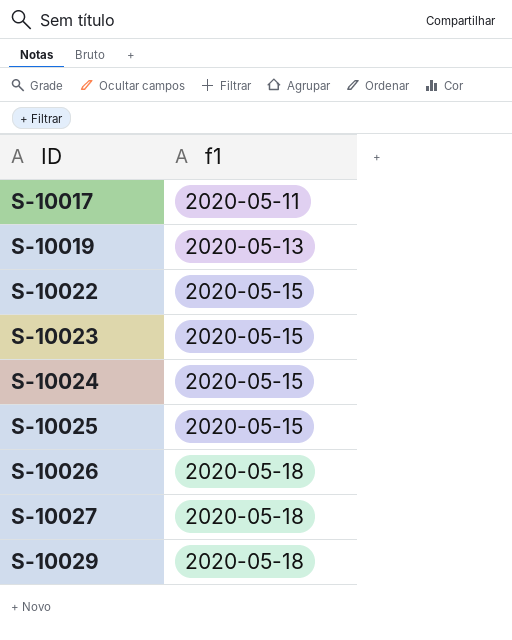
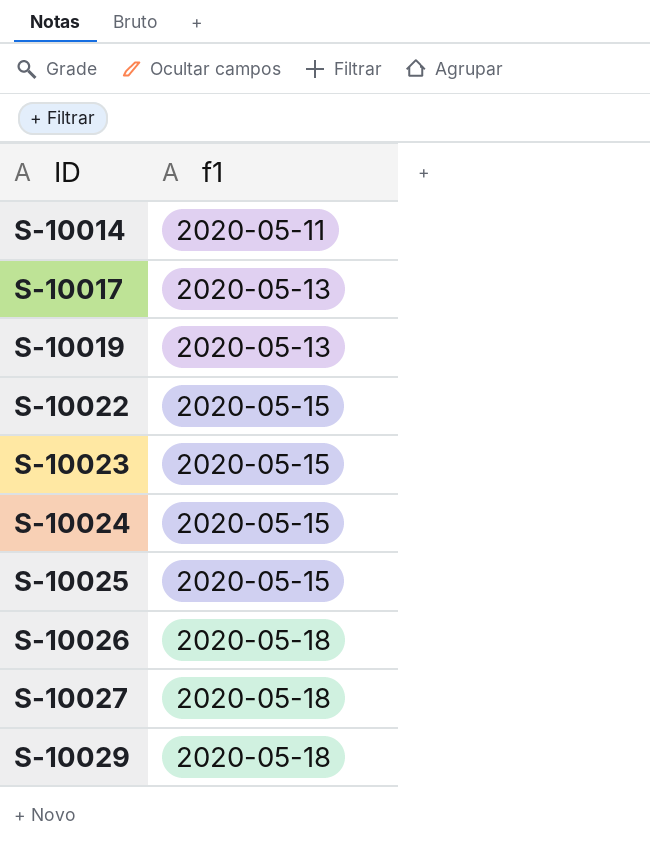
row S-10014: none -> 2020-05-11
S-10017 | f1: 2020-05-11 -> 2020-05-13

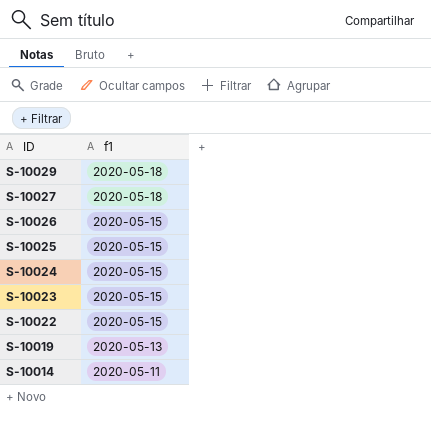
row order: ID ascending -> ID descending
row S-10017: 2020-05-13 -> none
S-10026 | f1: 2020-05-18 -> 2020-05-15

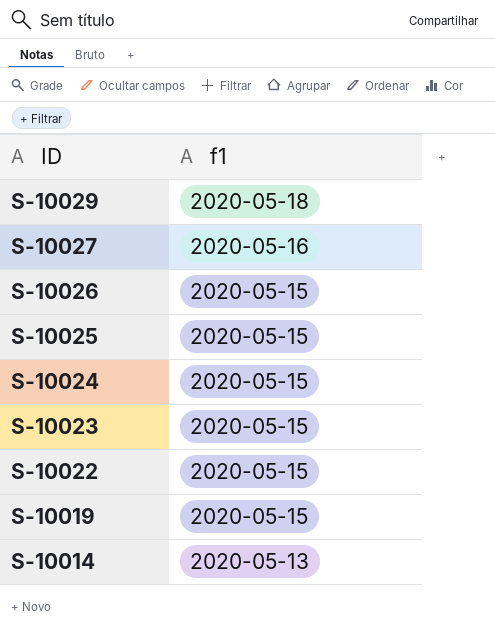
S-10027 | f1: 2020-05-18 -> 2020-05-16
S-10019 | f1: 2020-05-13 -> 2020-05-15
S-10014 | f1: 2020-05-11 -> 2020-05-13

